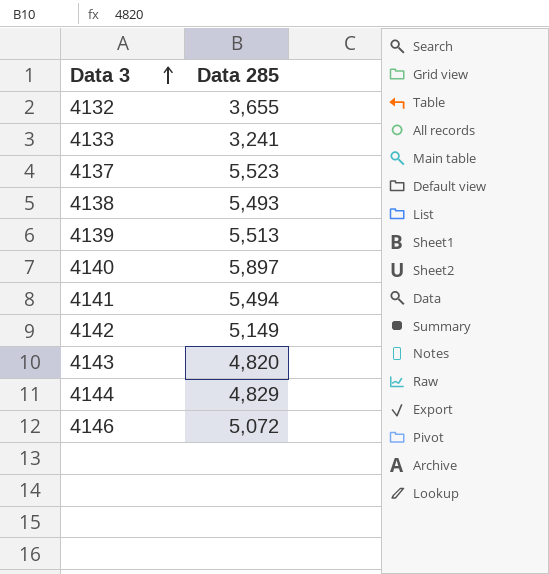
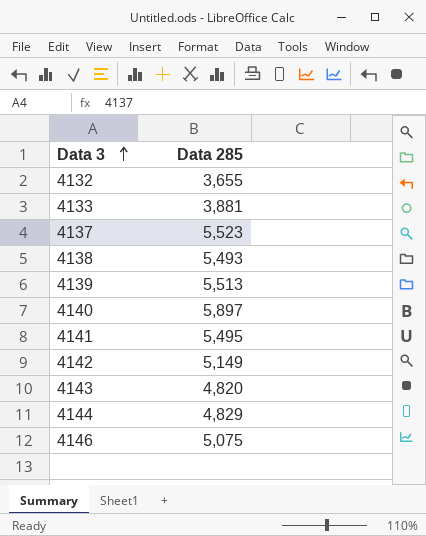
4133 | Data 285: 3,241 -> 3,881
4141 | Data 285: 5,494 -> 5,495
4146 | Data 285: 5,072 -> 5,075

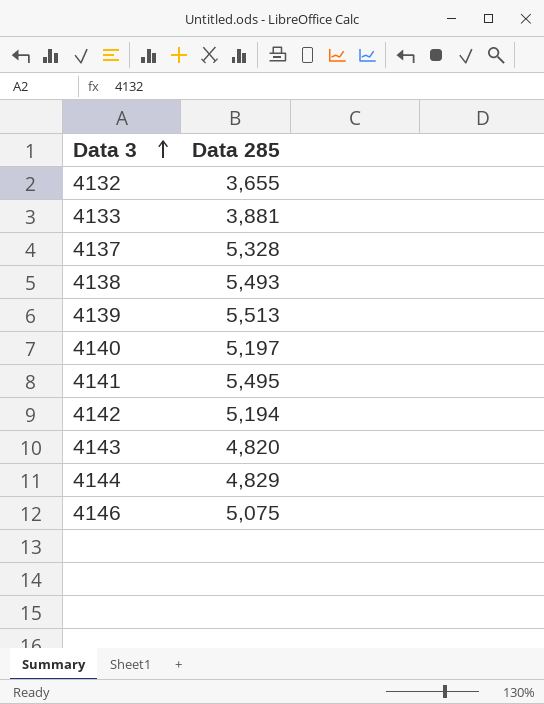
4137 | Data 285: 5,523 -> 5,328
4140 | Data 285: 5,897 -> 5,197
4142 | Data 285: 5,149 -> 5,194

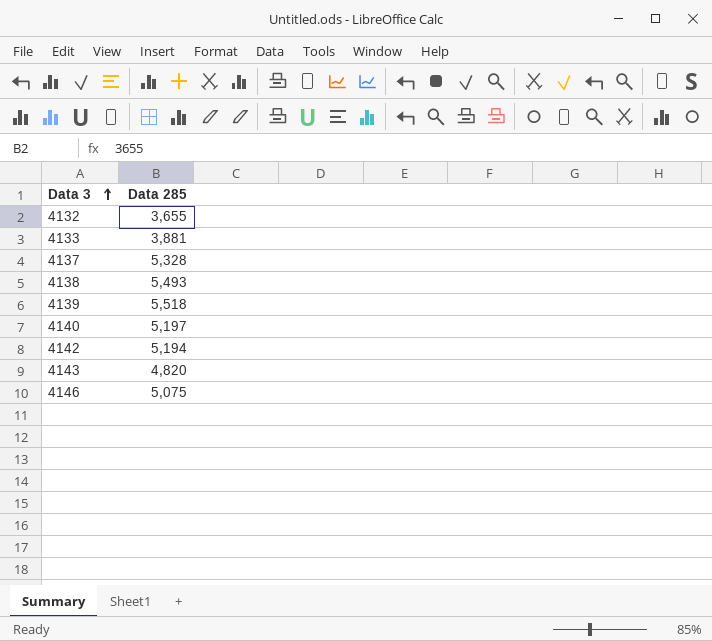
row 4141: 5,495 -> none
row 4144: 4,829 -> none
4139 | Data 285: 5,513 -> 5,518

